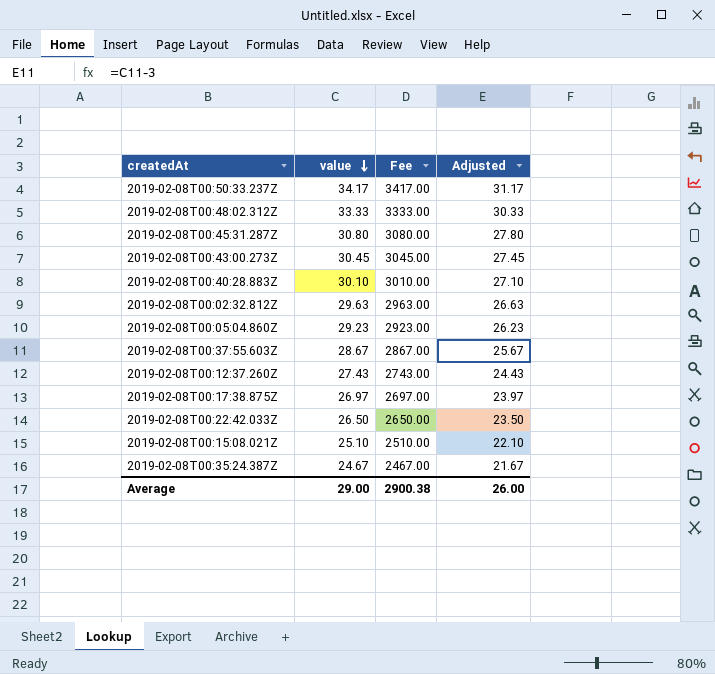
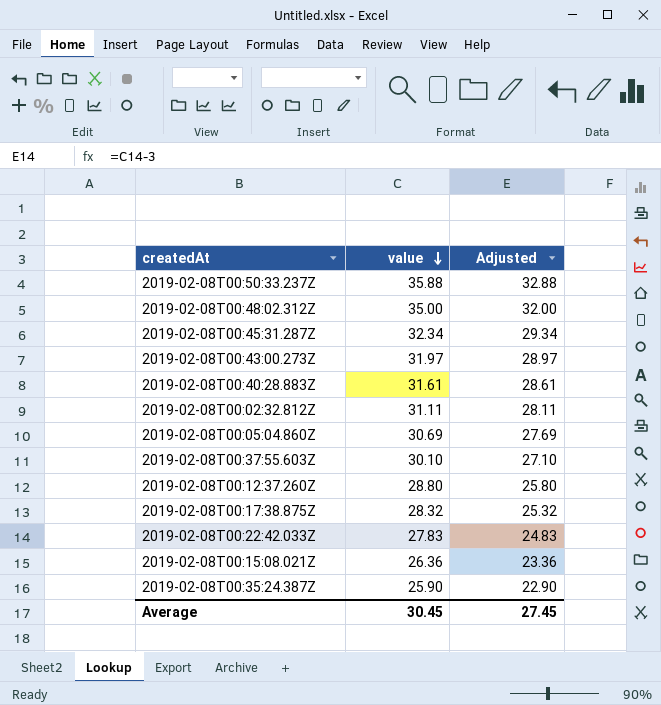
column Fee | formula: [value] * 100 -> none
2019-02-08T00:50:33.237Z | value: 34.17 -> 35.88
2019-02-08T00:50:33.237Z | Adjusted: 31.17 -> 32.88
2019-02-08T00:48:02.312Z | value: 33.33 -> 35.00
2019-02-08T00:48:02.312Z | Adjusted: 30.33 -> 32.00
2019-02-08T00:45:31.287Z | value: 30.80 -> 32.34
2019-02-08T00:45:31.287Z | Adjusted: 27.80 -> 29.34
2019-02-08T00:43:00.273Z | value: 30.45 -> 31.97
2019-02-08T00:43:00.273Z | Adjusted: 27.45 -> 28.97
2019-02-08T00:40:28.883Z | value: 30.10 -> 31.61
2019-02-08T00:40:28.883Z | Adjusted: 27.10 -> 28.61
2019-02-08T00:02:32.812Z | value: 29.63 -> 31.11
2019-02-08T00:02:32.812Z | Adjusted: 26.63 -> 28.11
2019-02-08T00:05:04.860Z | value: 29.23 -> 30.69
2019-02-08T00:05:04.860Z | Adjusted: 26.23 -> 27.69
2019-02-08T00:37:55.603Z | value: 28.67 -> 30.10
2019-02-08T00:37:55.603Z | Adjusted: 25.67 -> 27.10
2019-02-08T00:12:37.260Z | value: 27.43 -> 28.80
2019-02-08T00:12:37.260Z | Adjusted: 24.43 -> 25.80
2019-02-08T00:17:38.875Z | value: 26.97 -> 28.32
2019-02-08T00:17:38.875Z | Adjusted: 23.97 -> 25.32
2019-02-08T00:22:42.033Z | value: 26.50 -> 27.83
2019-02-08T00:22:42.033Z | Adjusted: 23.50 -> 24.83
2019-02-08T00:15:08.021Z | value: 25.10 -> 26.36
2019-02-08T00:15:08.021Z | Adjusted: 22.10 -> 23.36
2019-02-08T00:35:24.387Z | value: 24.67 -> 25.90
2019-02-08T00:35:24.387Z | Adjusted: 21.67 -> 22.90
Average | value: 29.00 -> 30.45
Average | Adjusted: 26.00 -> 27.45

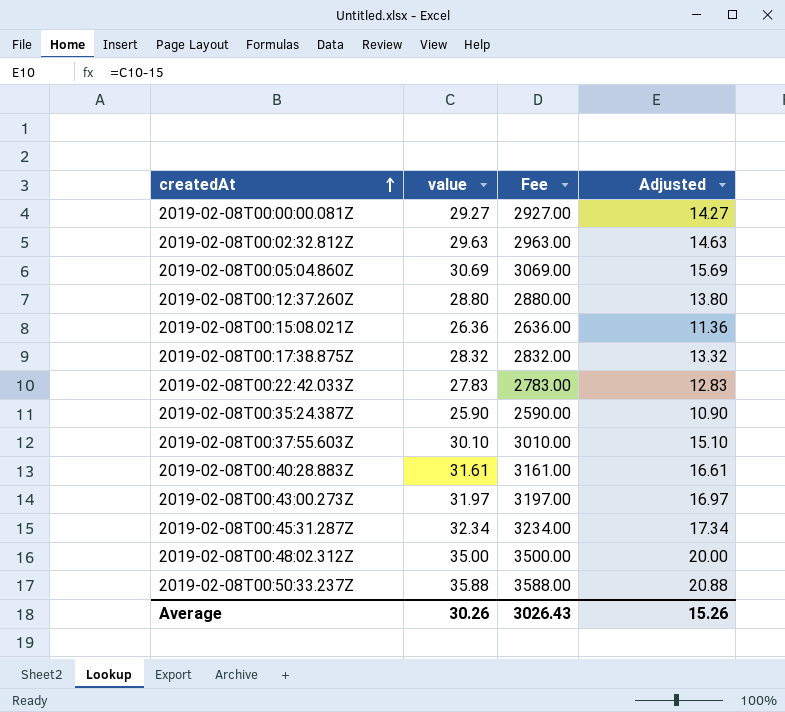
row order: value descending -> createdAt ascending
column Fee | formula: none -> [value] * 100
column Adjusted | formula: [value] - 3 -> [value] - 15
row 2019-02-08T00:00:00.081Z: none -> 29.27 | 2927.00 | 14.27
2019-02-08T00:02:32.812Z | value: 31.11 -> 29.63
Average | value: 30.45 -> 30.26
Average | Adjusted: 27.45 -> 15.26

